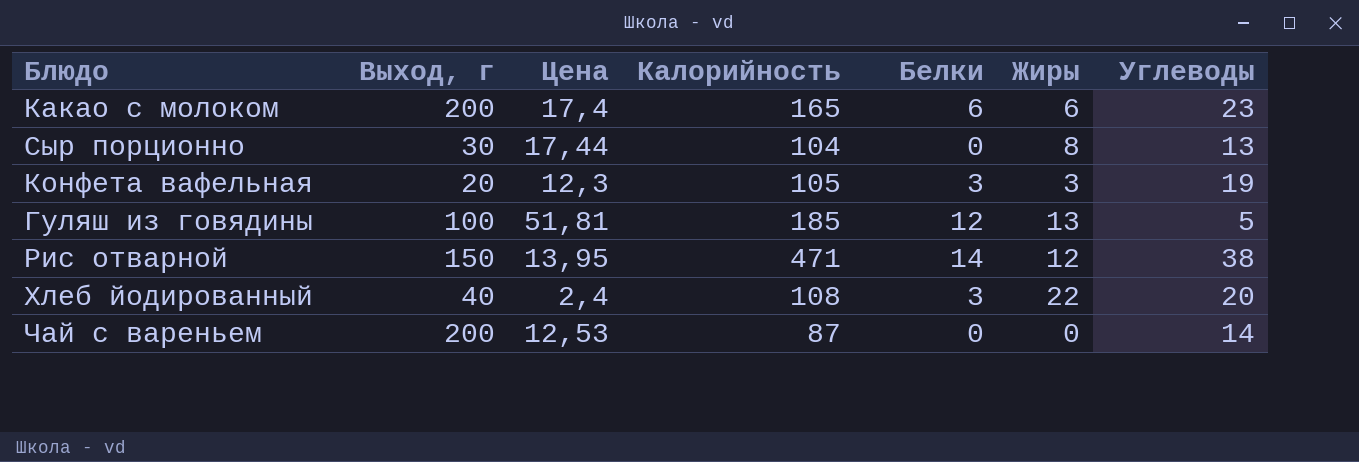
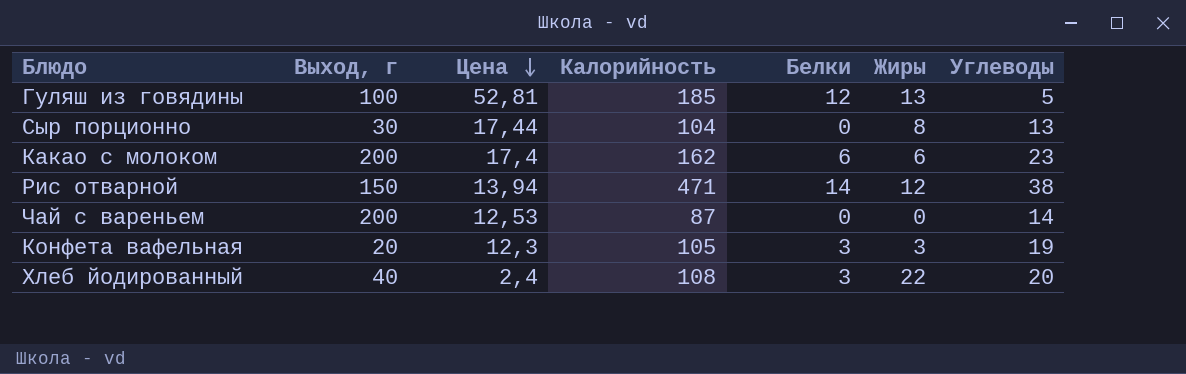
row order: none -> Цена descending
Гуляш из говядины | Цена: 51,81 -> 52,81
Какао с молоком | Калорийность: 165 -> 162
Рис отварной | Цена: 13,95 -> 13,94

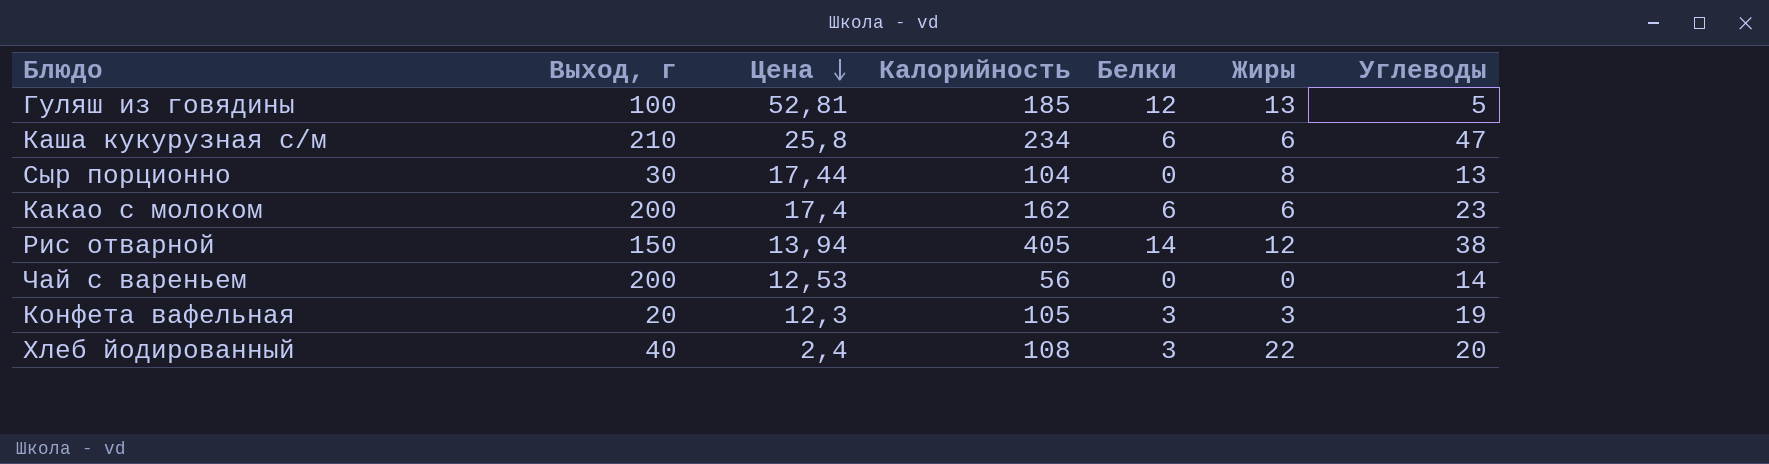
row Каша кукурузная с/м: none -> 210 | 25,8 | 234 | 6 | 6 | 47
Рис отварной | Калорийность: 471 -> 405
Чай с вареньем | Калорийность: 87 -> 56

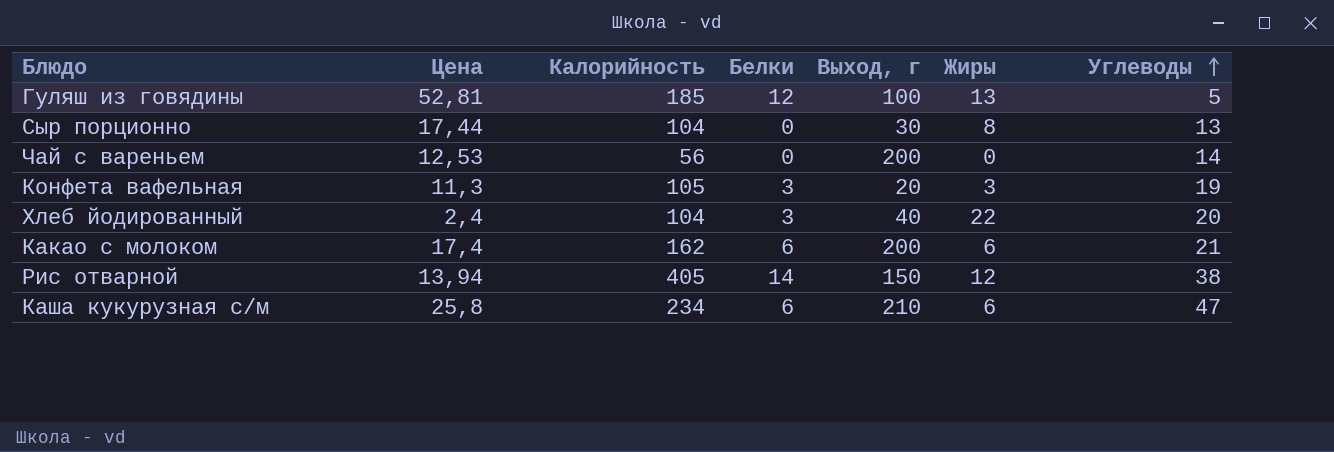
row order: Цена descending -> Углеводы ascending
column Выход, г | position: 2 -> 5
Конфета вафельная | Цена: 12,3 -> 11,3
Хлеб йодированный | Калорийность: 108 -> 104
Какао с молоком | Углеводы: 23 -> 21

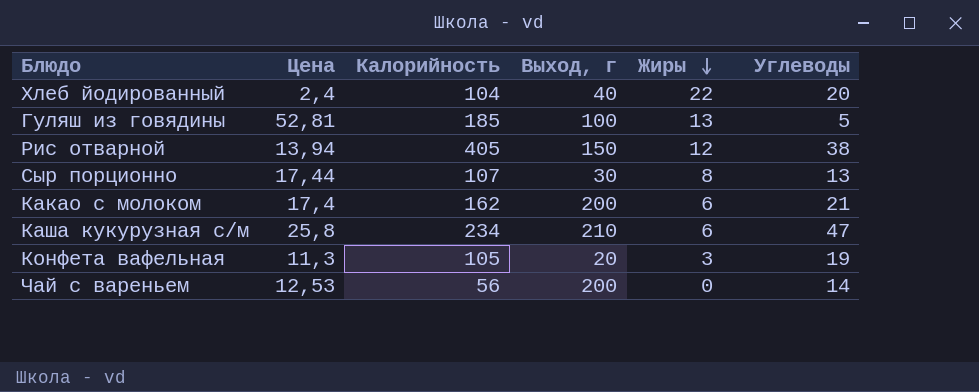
row order: Углеводы ascending -> Жиры descending
column Белки | position: 4 -> none
Сыр порционно | Калорийность: 104 -> 107

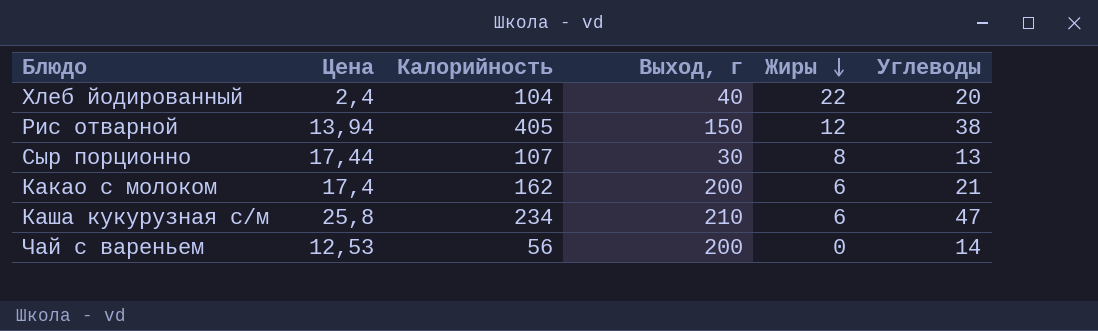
row Гуляш из говядины: 52,81 | 185 | 100 | 13 | 5 -> none
row Конфета вафельная: 11,3 | 105 | 20 | 3 | 19 -> none

